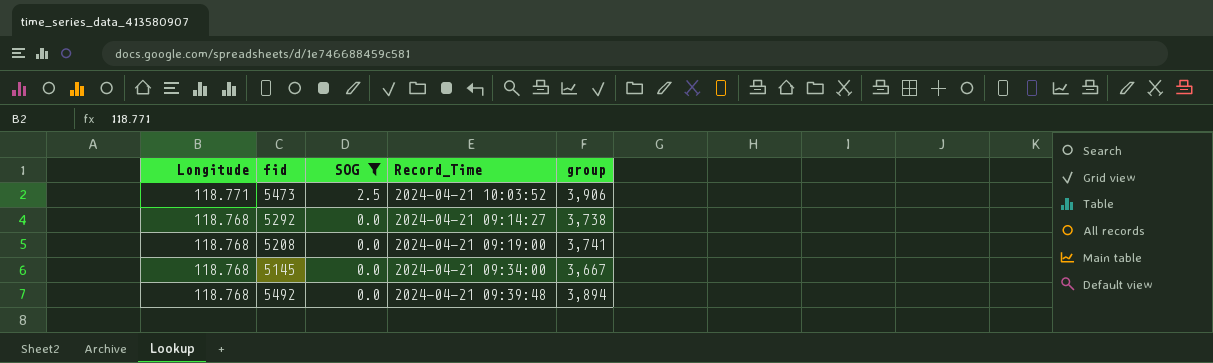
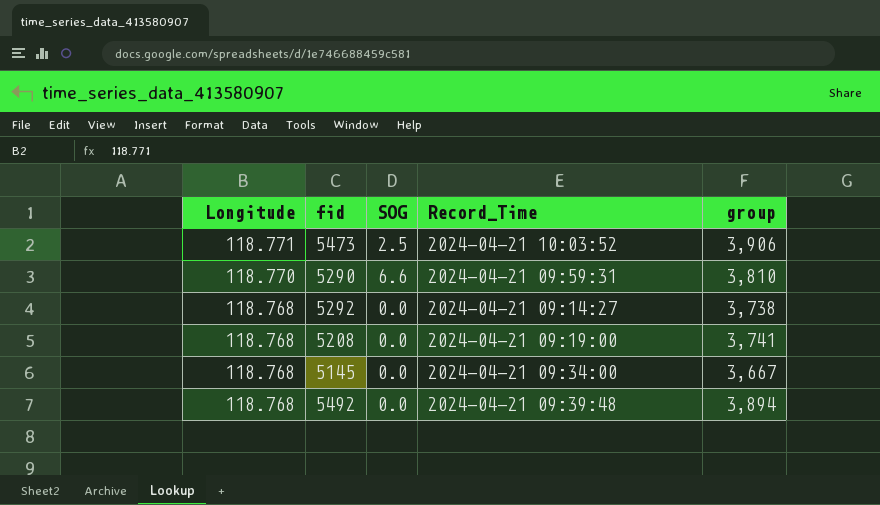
filter: SOG != 6.6 -> none

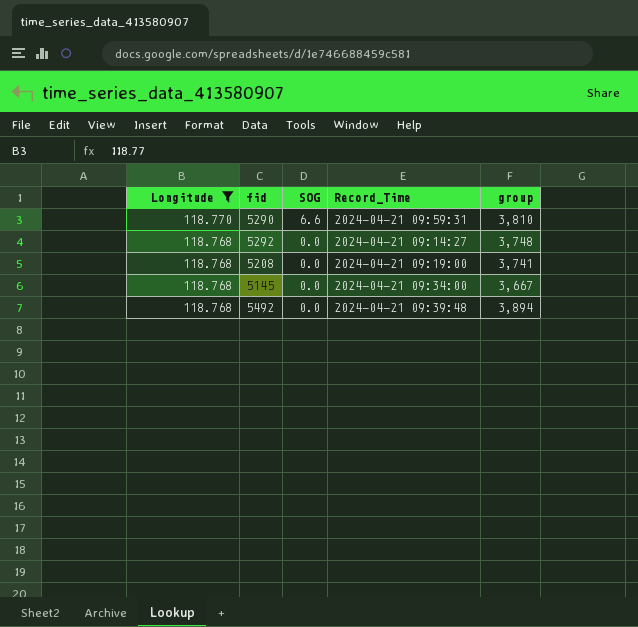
filter: none -> Longitude != 118.771
5292 | group: 3,738 -> 3,748

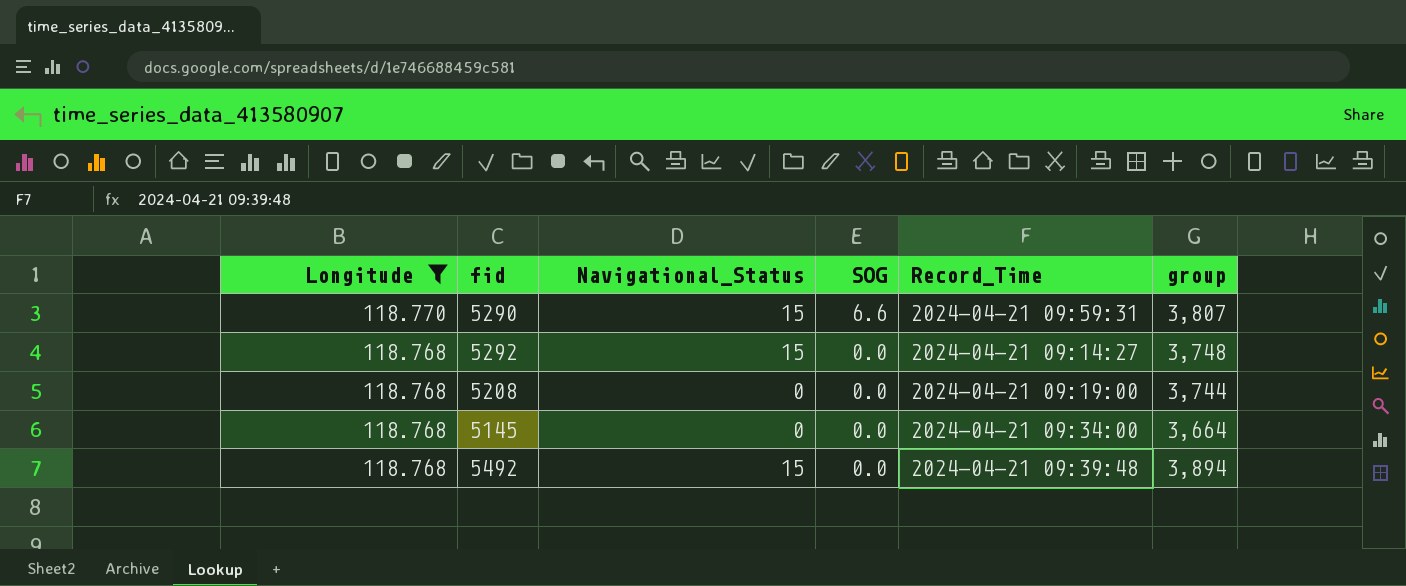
column Navigational_Status | position: none -> 3
5290 | group: 3,810 -> 3,807
5208 | group: 3,741 -> 3,744
5145 | group: 3,667 -> 3,664

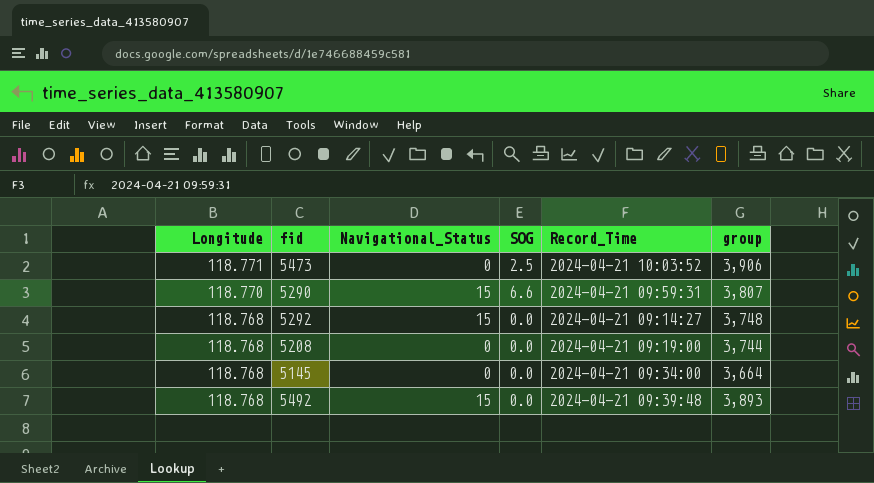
filter: Longitude != 118.771 -> none
5492 | group: 3,894 -> 3,893

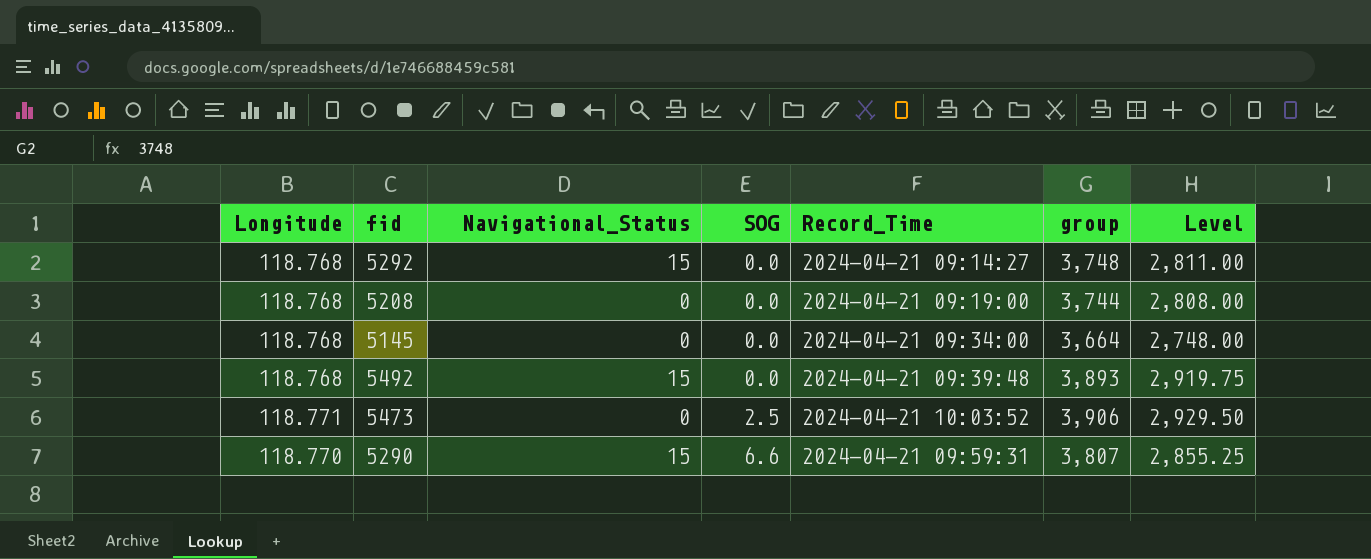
row order: Longitude descending -> SOG ascending
column Level | formula: none -> [group] * 0.75

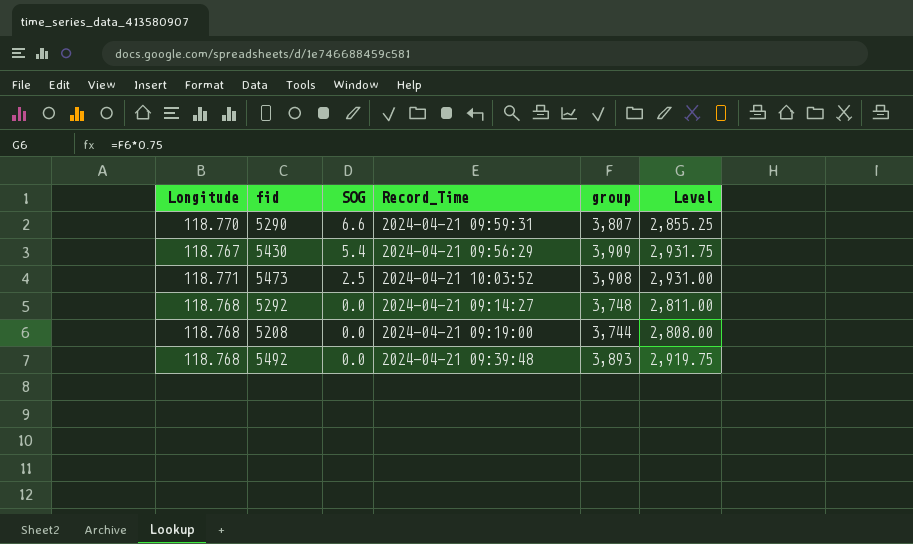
row order: SOG ascending -> SOG descending
column Navigational_Status | position: 3 -> none
row 5145: 118.768 | 0 | 0.0 | 2024-04-21 09:34:00 | 3,664 | 2,748.00 -> none
row 5430: none -> 118.767 | 5.4 | 2024-04-21 09:56:29 | 3,909 | 2,931.75
5473 | group: 3,906 -> 3,908
5473 | Level: 2,929.50 -> 2,931.00

